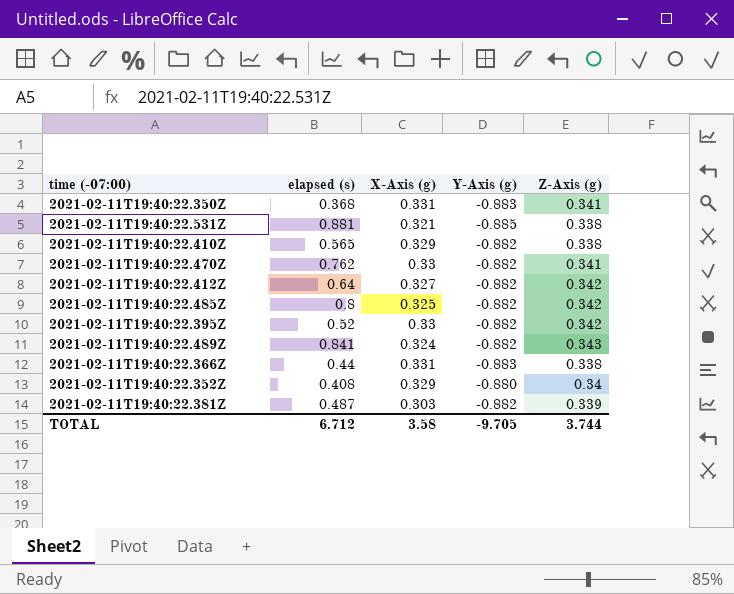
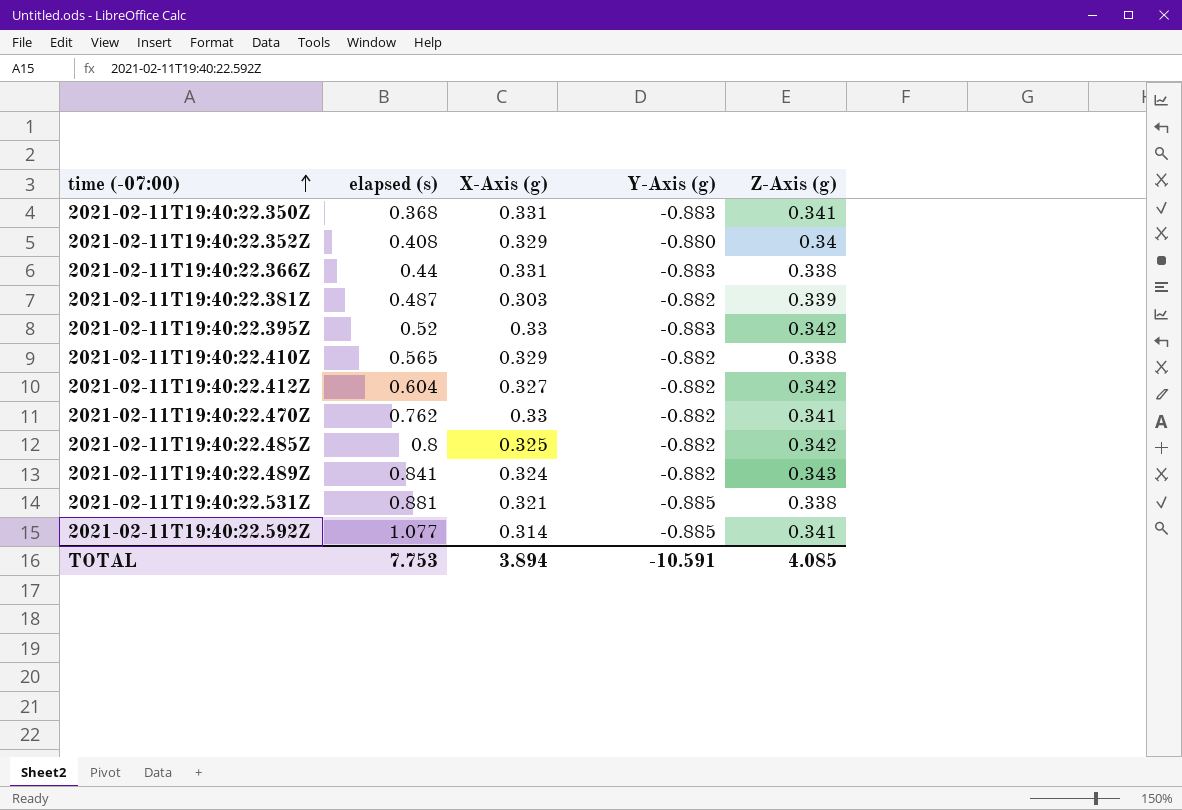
row order: none -> time (-07:00) ascending
2021-02-11T19:40:22.395Z | Y-Axis (g): -0.882 -> -0.883
2021-02-11T19:40:22.412Z | elapsed (s): 0.64 -> 0.604
row 2021-02-11T19:40:22.592Z: none -> 1.077 | 0.314 | -0.885 | 0.341
TOTAL | elapsed (s): 6.712 -> 7.753
TOTAL | X-Axis (g): 3.58 -> 3.894
TOTAL | Y-Axis (g): -9.705 -> -10.591
TOTAL | Z-Axis (g): 3.744 -> 4.085

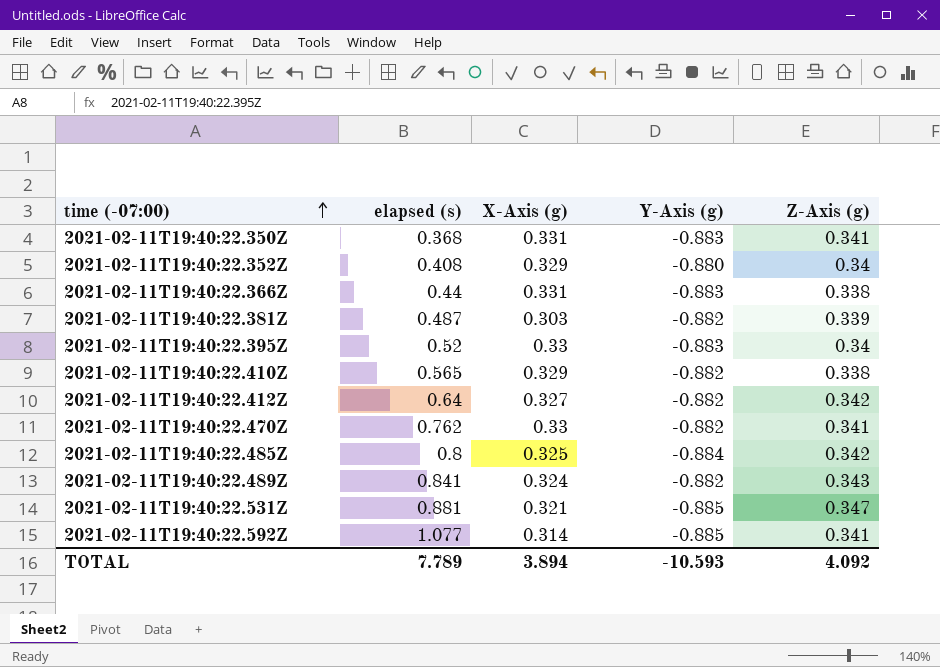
2021-02-11T19:40:22.395Z | Z-Axis (g): 0.342 -> 0.34
2021-02-11T19:40:22.412Z | elapsed (s): 0.604 -> 0.64
2021-02-11T19:40:22.485Z | Y-Axis (g): -0.882 -> -0.884
2021-02-11T19:40:22.531Z | Z-Axis (g): 0.338 -> 0.347
TOTAL | elapsed (s): 7.753 -> 7.789
TOTAL | Y-Axis (g): -10.591 -> -10.593
TOTAL | Z-Axis (g): 4.085 -> 4.092

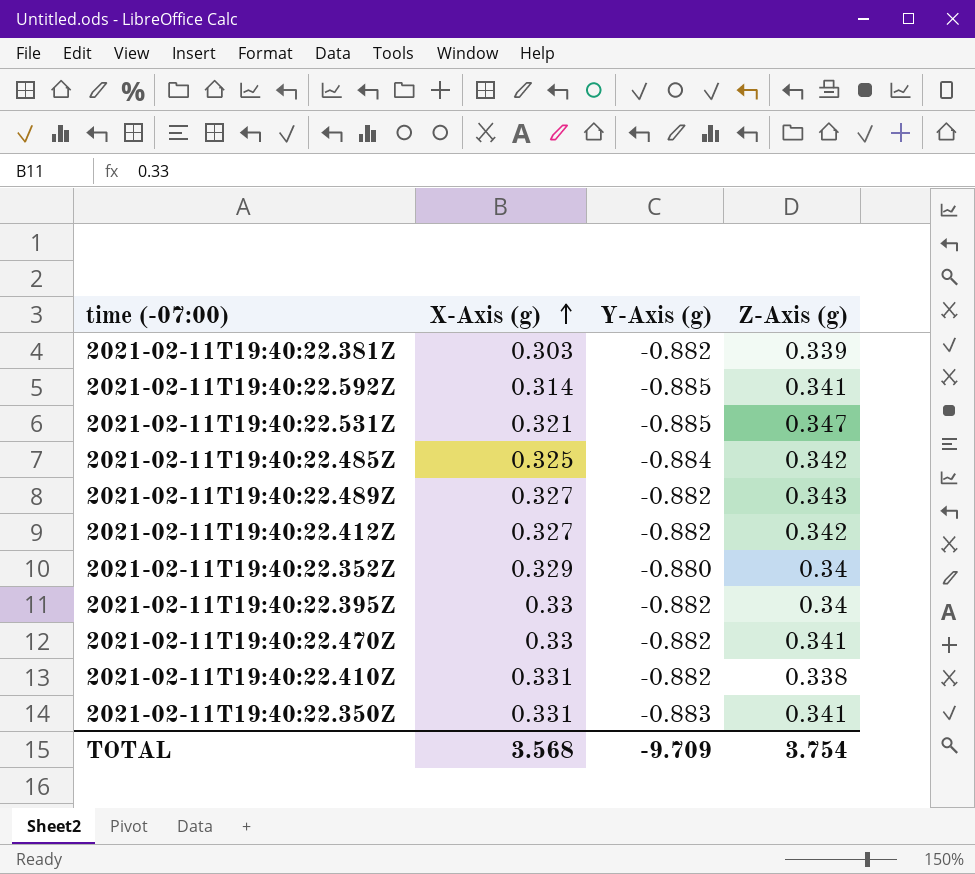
row order: time (-07:00) ascending -> X-Axis (g) ascending
column elapsed (s) | position: 2 -> none
row 2021-02-11T19:40:22.366Z: 0.44 | 0.331 | -0.883 | 0.338 -> none
2021-02-11T19:40:22.489Z | X-Axis (g): 0.324 -> 0.327
2021-02-11T19:40:22.395Z | Y-Axis (g): -0.883 -> -0.882
2021-02-11T19:40:22.410Z | X-Axis (g): 0.329 -> 0.331
TOTAL | X-Axis (g): 3.894 -> 3.568
TOTAL | Y-Axis (g): -10.593 -> -9.709
TOTAL | Z-Axis (g): 4.092 -> 3.754

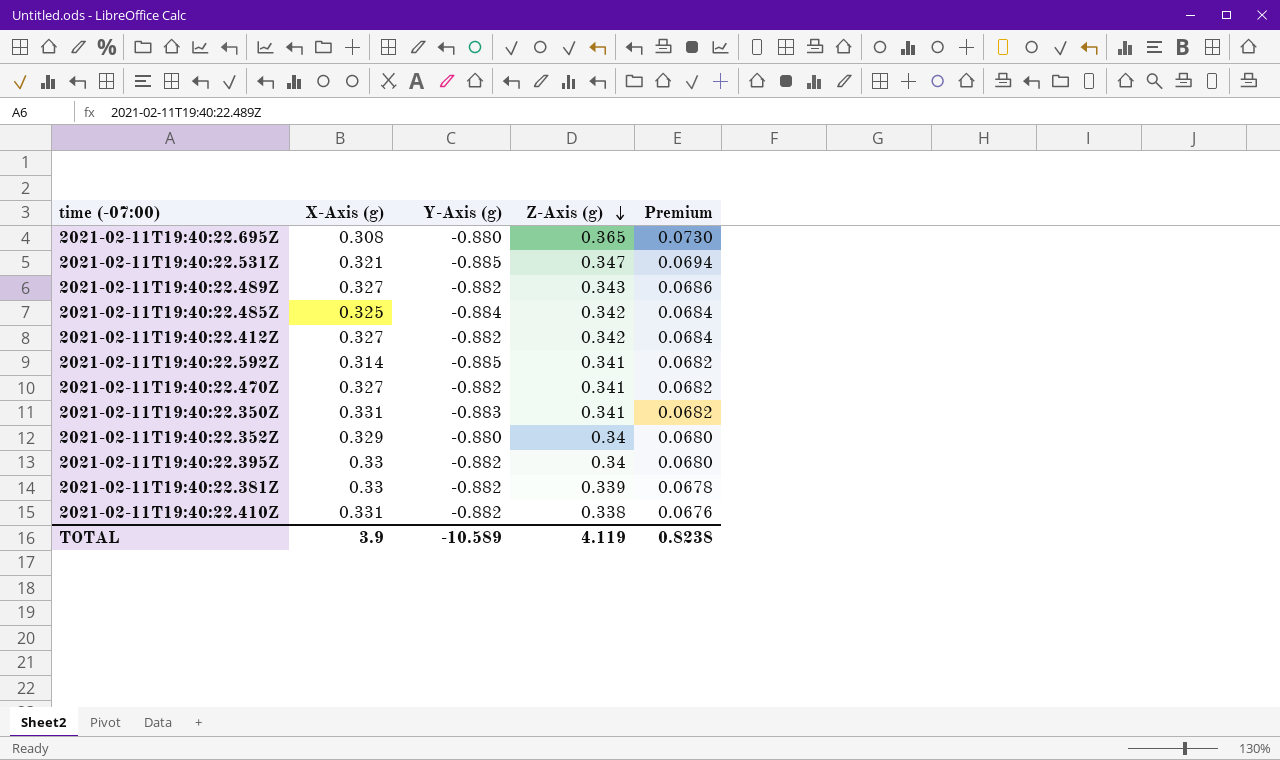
row order: X-Axis (g) ascending -> Z-Axis (g) descending
column Premium | formula: none -> [Z-Axis (g)] * 0.2
row 2021-02-11T19:40:22.695Z: none -> 0.308 | -0.880 | 0.365 | 0.0730
2021-02-11T19:40:22.470Z | X-Axis (g): 0.33 -> 0.327
2021-02-11T19:40:22.381Z | X-Axis (g): 0.303 -> 0.33
TOTAL | X-Axis (g): 3.568 -> 3.9
TOTAL | Y-Axis (g): -9.709 -> -10.589
TOTAL | Z-Axis (g): 3.754 -> 4.119

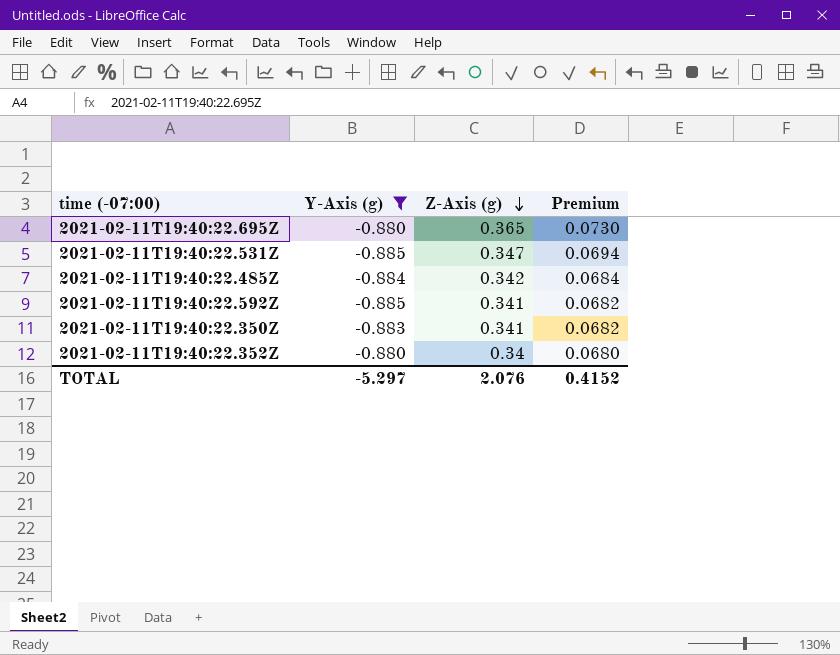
filter: none -> Y-Axis (g) != -0.882
column X-Axis (g) | position: 2 -> none
TOTAL | Y-Axis (g): -10.589 -> -5.297
TOTAL | Z-Axis (g): 4.119 -> 2.076
TOTAL | Premium: 0.8238 -> 0.4152

